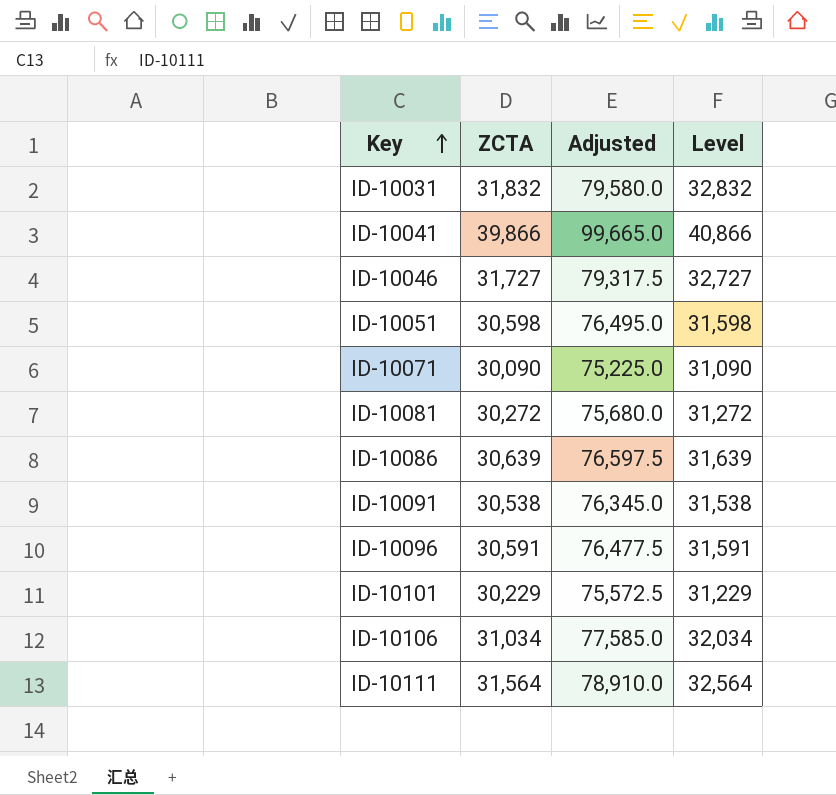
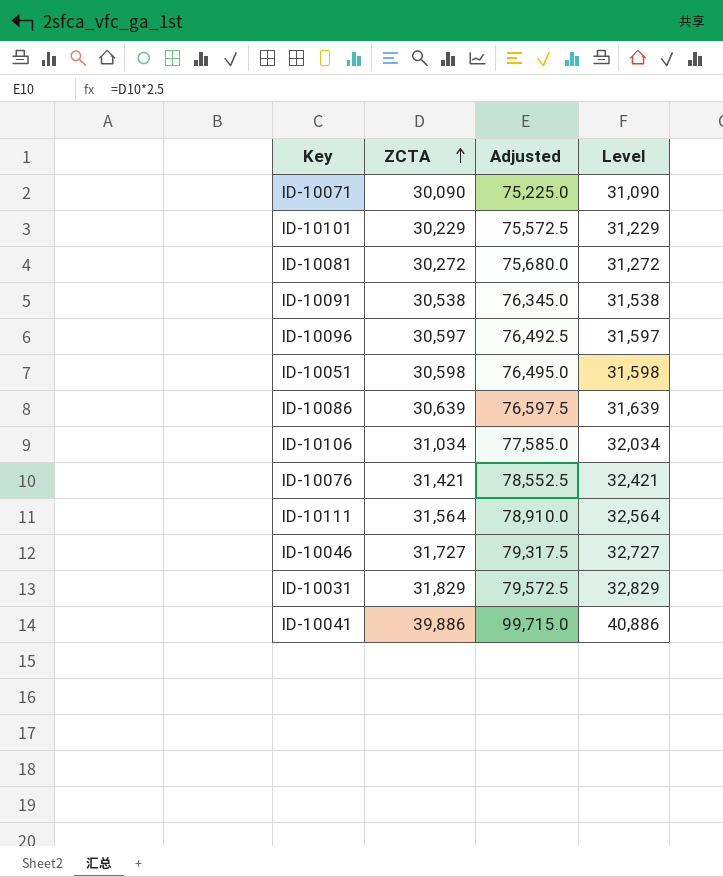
row order: Key ascending -> ZCTA ascending
ID-10096 | ZCTA: 30,591 -> 30,597
ID-10096 | Adjusted: 76,477.5 -> 76,492.5
ID-10096 | Level: 31,591 -> 31,597
row ID-10076: none -> 31,421 | 78,552.5 | 32,421
ID-10031 | ZCTA: 31,832 -> 31,829
ID-10031 | Adjusted: 79,580.0 -> 79,572.5
ID-10031 | Level: 32,832 -> 32,829
ID-10041 | ZCTA: 39,866 -> 39,886
ID-10041 | Adjusted: 99,665.0 -> 99,715.0
ID-10041 | Level: 40,866 -> 40,886

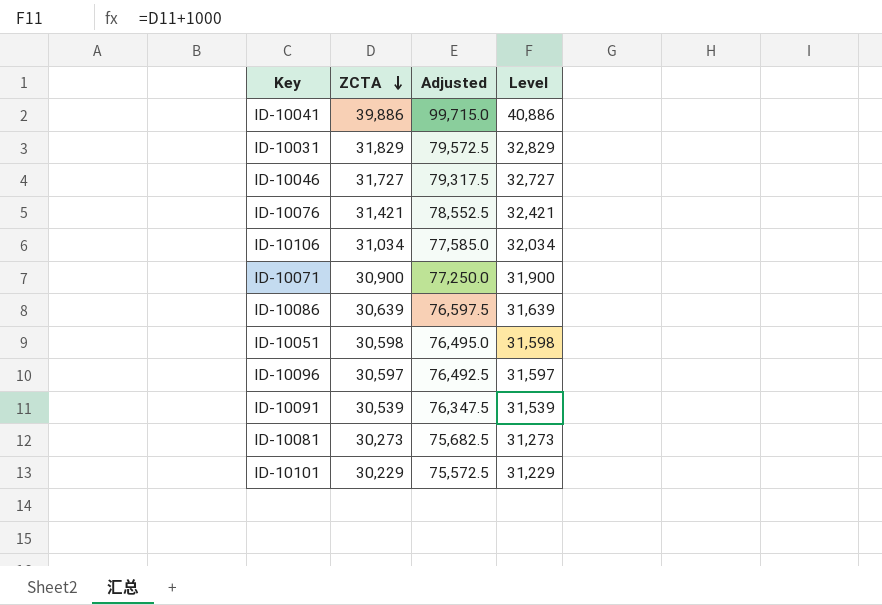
row order: ZCTA ascending -> ZCTA descending
row ID-10111: 31,564 | 78,910.0 | 32,564 -> none
ID-10071 | ZCTA: 30,090 -> 30,900
ID-10071 | Adjusted: 75,225.0 -> 77,250.0
ID-10071 | Level: 31,090 -> 31,900
ID-10091 | ZCTA: 30,538 -> 30,539
ID-10091 | Adjusted: 76,345.0 -> 76,347.5
ID-10091 | Level: 31,538 -> 31,539
ID-10081 | ZCTA: 30,272 -> 30,273
ID-10081 | Adjusted: 75,680.0 -> 75,682.5
ID-10081 | Level: 31,272 -> 31,273

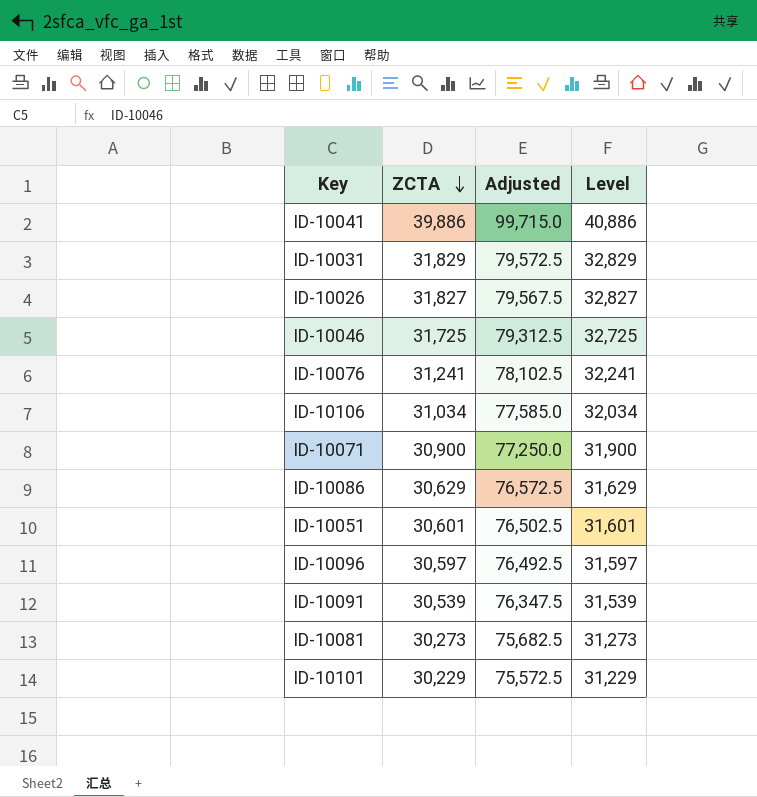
row ID-10026: none -> 31,827 | 79,567.5 | 32,827
ID-10046 | ZCTA: 31,727 -> 31,725
ID-10046 | Adjusted: 79,317.5 -> 79,312.5
ID-10046 | Level: 32,727 -> 32,725
ID-10076 | ZCTA: 31,421 -> 31,241
ID-10076 | Adjusted: 78,552.5 -> 78,102.5
ID-10076 | Level: 32,421 -> 32,241
ID-10086 | ZCTA: 30,639 -> 30,629
ID-10086 | Adjusted: 76,597.5 -> 76,572.5
ID-10086 | Level: 31,639 -> 31,629
ID-10051 | ZCTA: 30,598 -> 30,601
ID-10051 | Adjusted: 76,495.0 -> 76,502.5
ID-10051 | Level: 31,598 -> 31,601

